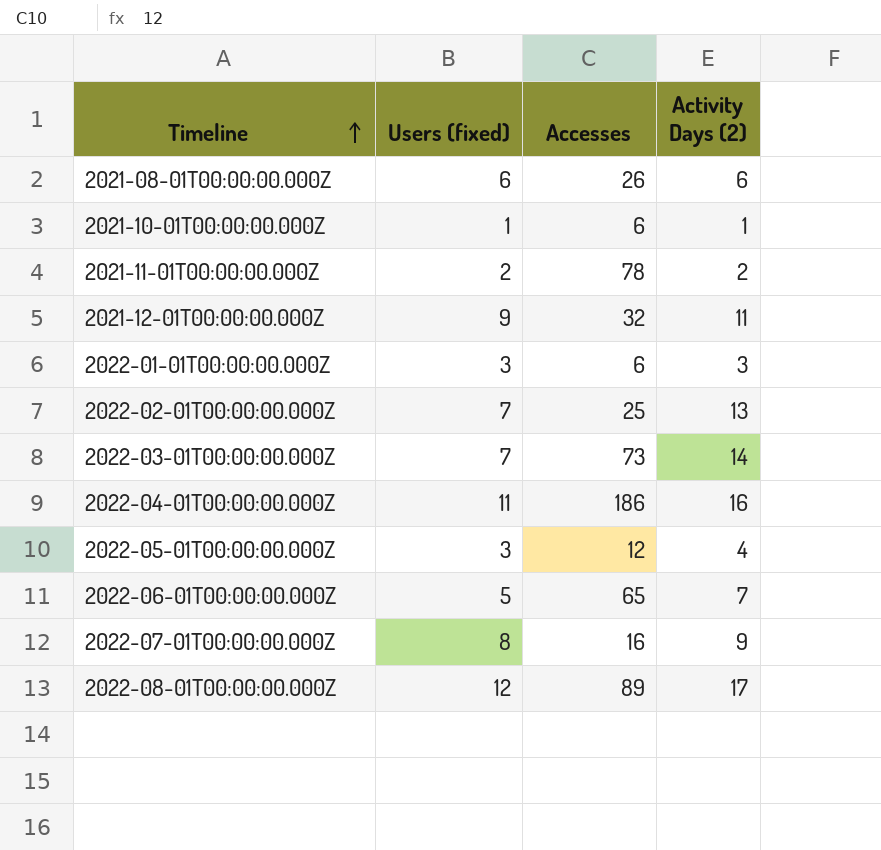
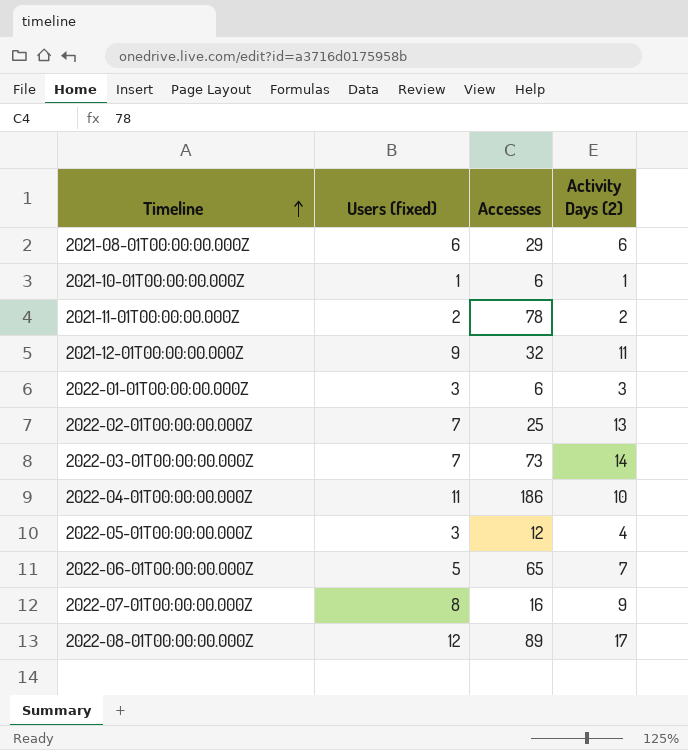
2021-08-01T00:00:00.000Z | Accesses: 26 -> 29
2022-04-01T00:00:00.000Z | Activity Days (2): 16 -> 10

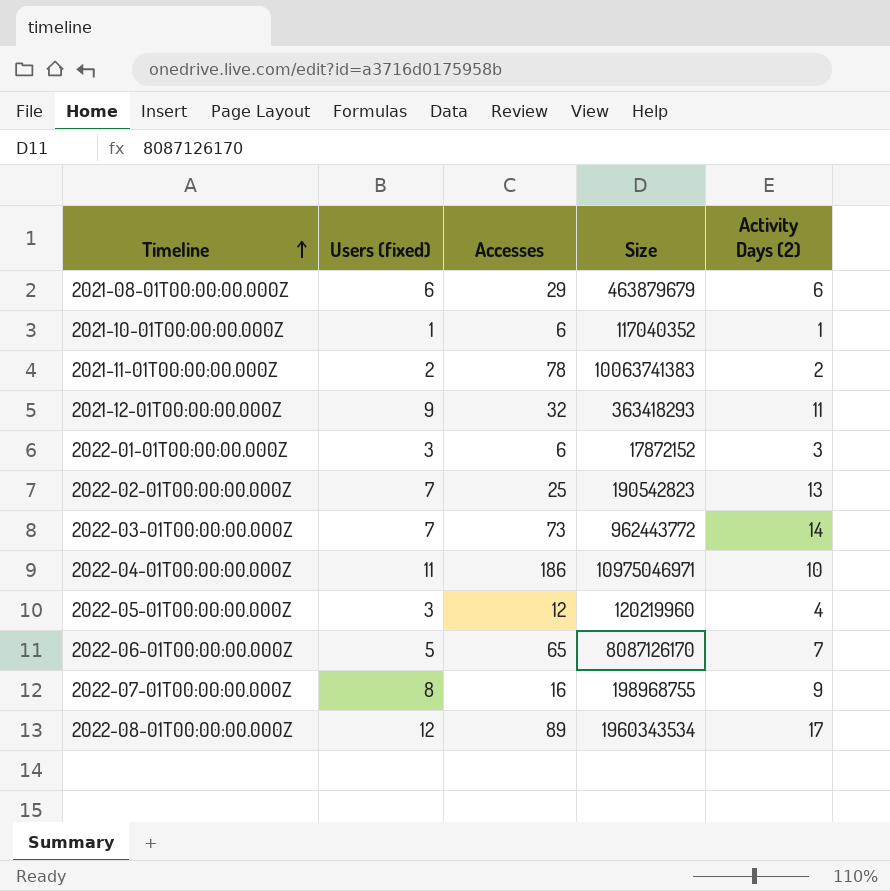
column Size | position: none -> 4

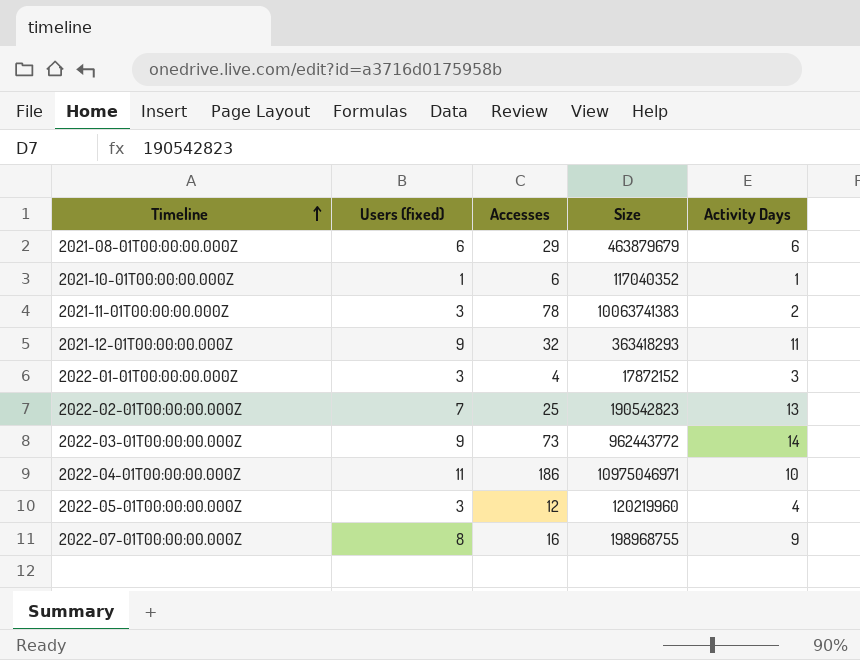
column name: Activity Days (2) -> Activity Days
row 2022-06-01T00:00:00.000Z: 5 | 65 | 8087126170 | 7 -> none
row 2022-08-01T00:00:00.000Z: 12 | 89 | 1960343534 | 17 -> none
2021-11-01T00:00:00.000Z | Users (fixed): 2 -> 3
2022-01-01T00:00:00.000Z | Accesses: 6 -> 4
2022-03-01T00:00:00.000Z | Users (fixed): 7 -> 9

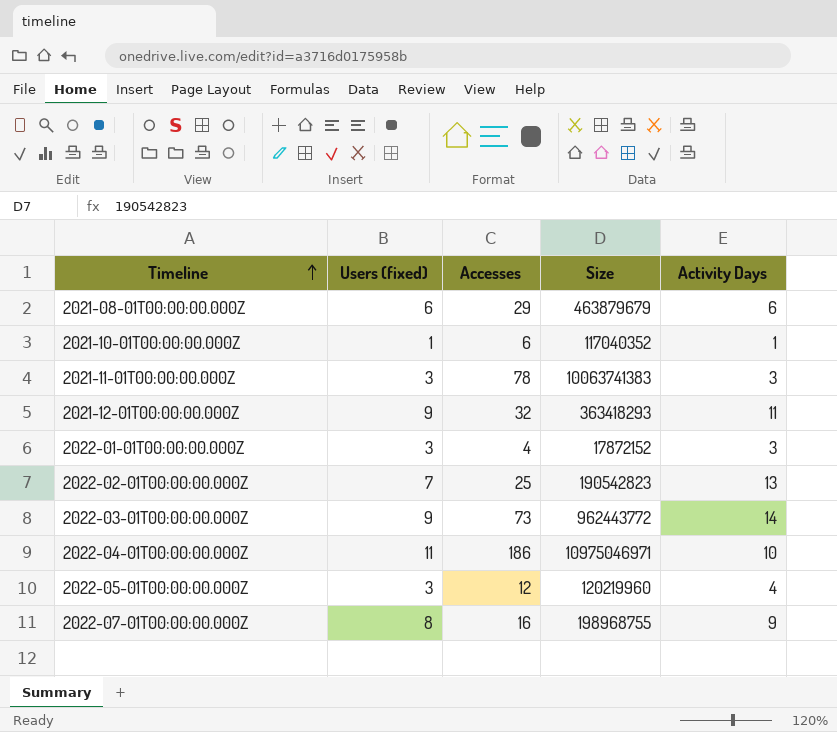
2021-11-01T00:00:00.000Z | Activity Days: 2 -> 3

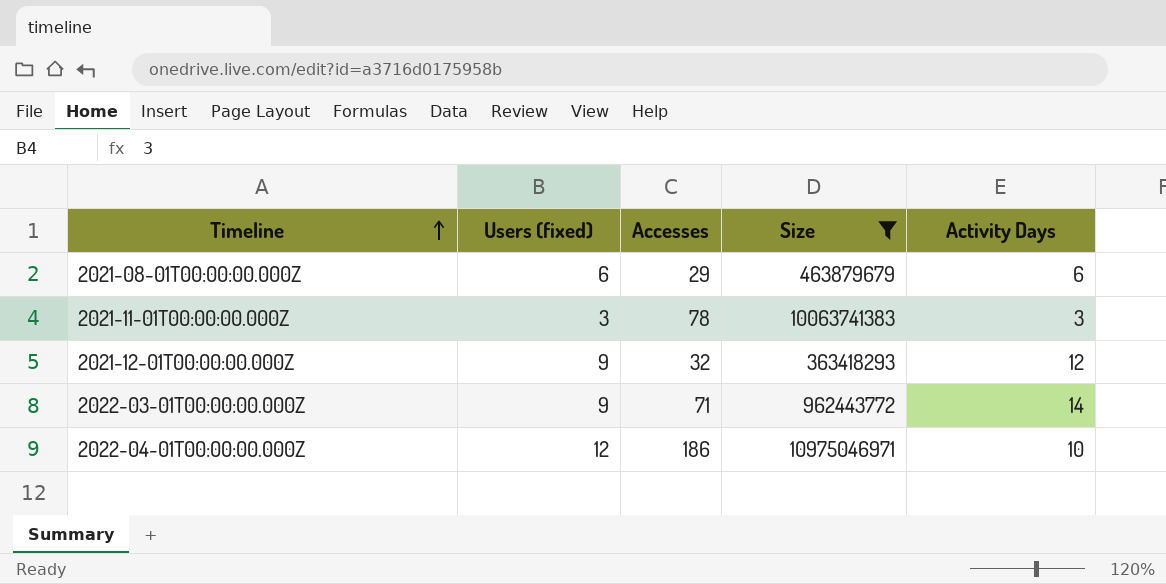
filter: none -> Size >= 363418293
2021-12-01T00:00:00.000Z | Activity Days: 11 -> 12
2022-03-01T00:00:00.000Z | Accesses: 73 -> 71
2022-04-01T00:00:00.000Z | Users (fixed): 11 -> 12

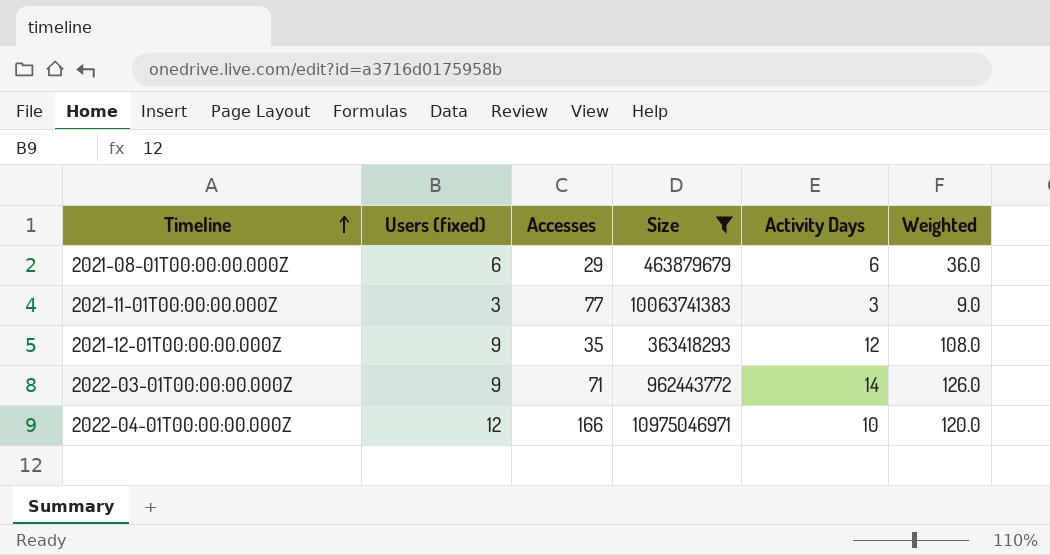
column Weighted | formula: none -> [Users (fixed)] * [Activity Days]
2021-11-01T00:00:00.000Z | Accesses: 78 -> 77
2021-12-01T00:00:00.000Z | Accesses: 32 -> 35
2022-04-01T00:00:00.000Z | Accesses: 186 -> 166

